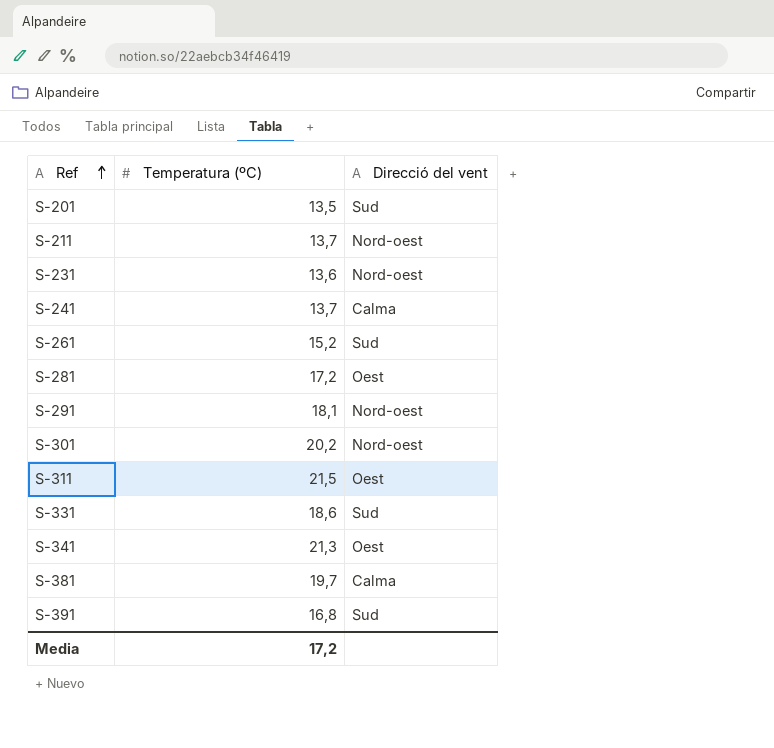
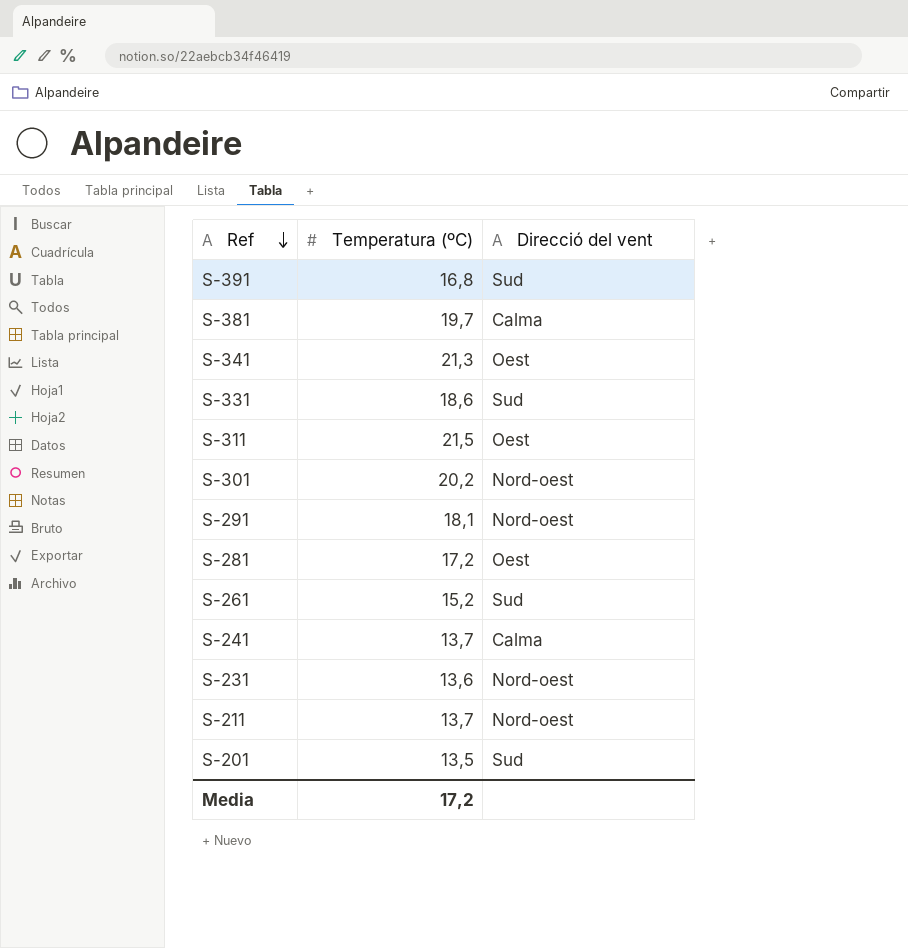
row order: Ref ascending -> Ref descending

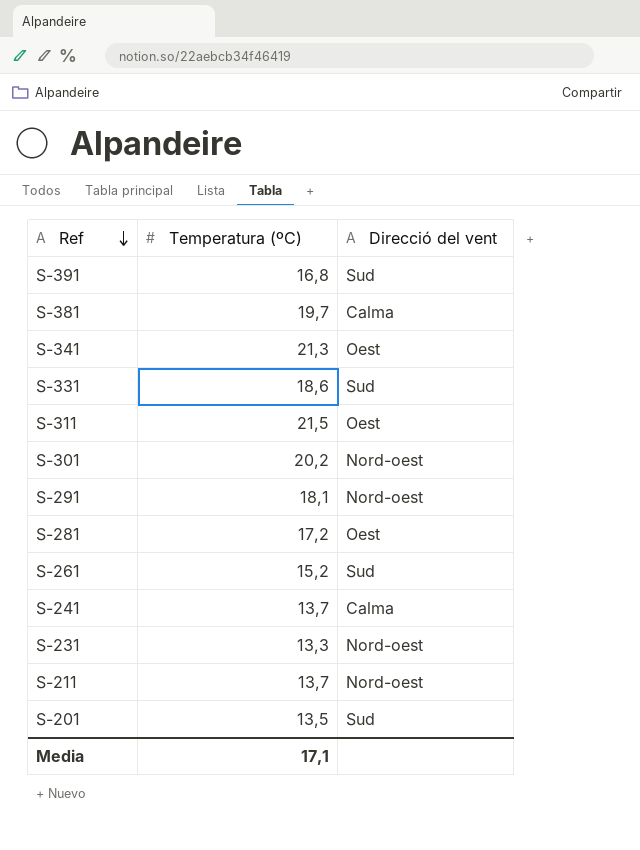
S-231 | Temperatura (ºC): 13,6 -> 13,3
Media | Temperatura (ºC): 17,2 -> 17,1

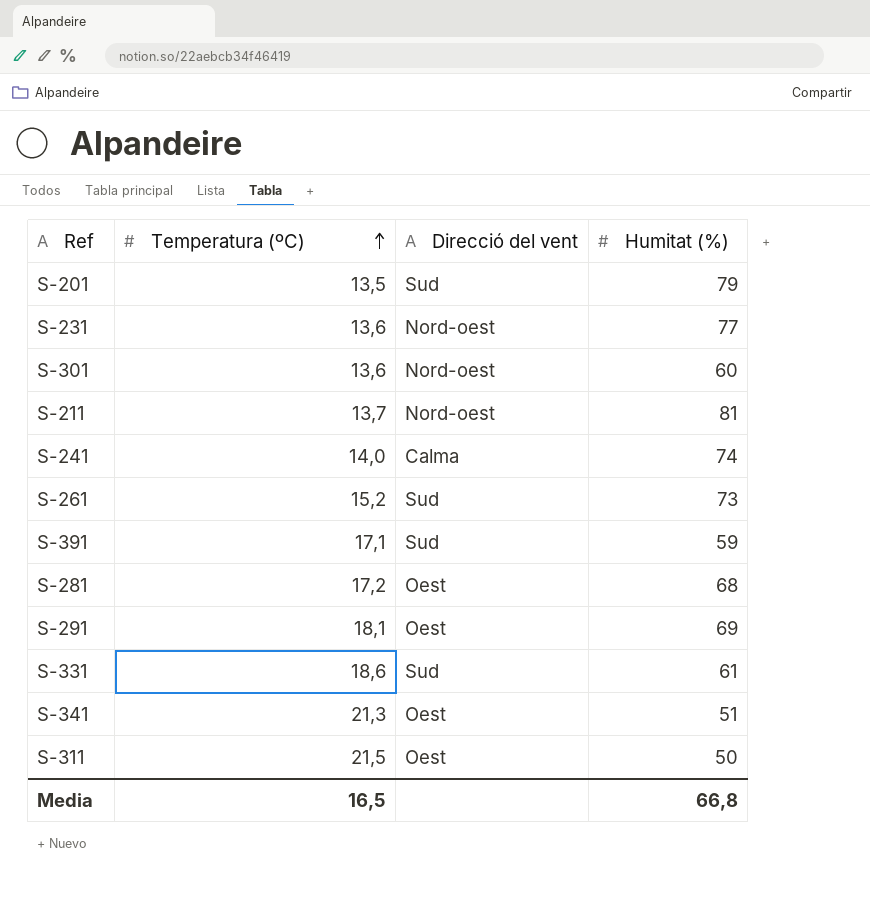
row order: Ref descending -> Temperatura (ºC) ascending
column Humitat (%) | position: none -> 4
row S-381: 19,7 | Calma -> none
S-231 | Temperatura (ºC): 13,3 -> 13,6
S-301 | Temperatura (ºC): 20,2 -> 13,6
S-241 | Temperatura (ºC): 13,7 -> 14,0
S-391 | Temperatura (ºC): 16,8 -> 17,1
S-291 | Direcció del vent: Nord-oest -> Oest
Media | Temperatura (ºC): 17,1 -> 16,5

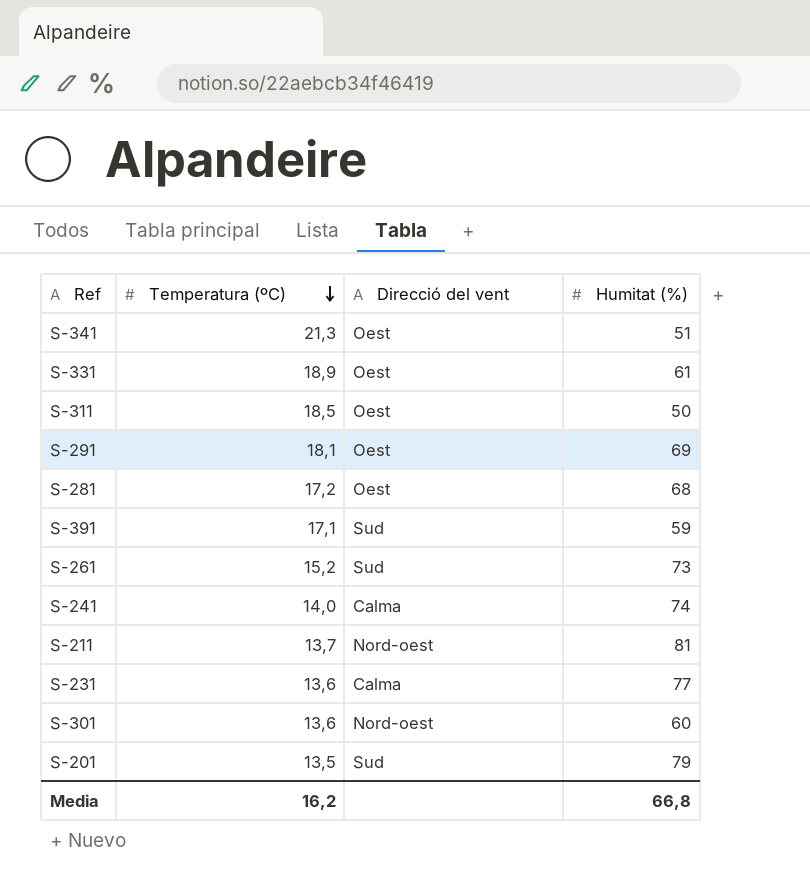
row order: Temperatura (ºC) ascending -> Temperatura (ºC) descending
S-331 | Temperatura (ºC): 18,6 -> 18,9
S-331 | Direcció del vent: Sud -> Oest
S-311 | Temperatura (ºC): 21,5 -> 18,5
S-231 | Direcció del vent: Nord-oest -> Calma
Media | Temperatura (ºC): 16,5 -> 16,2

